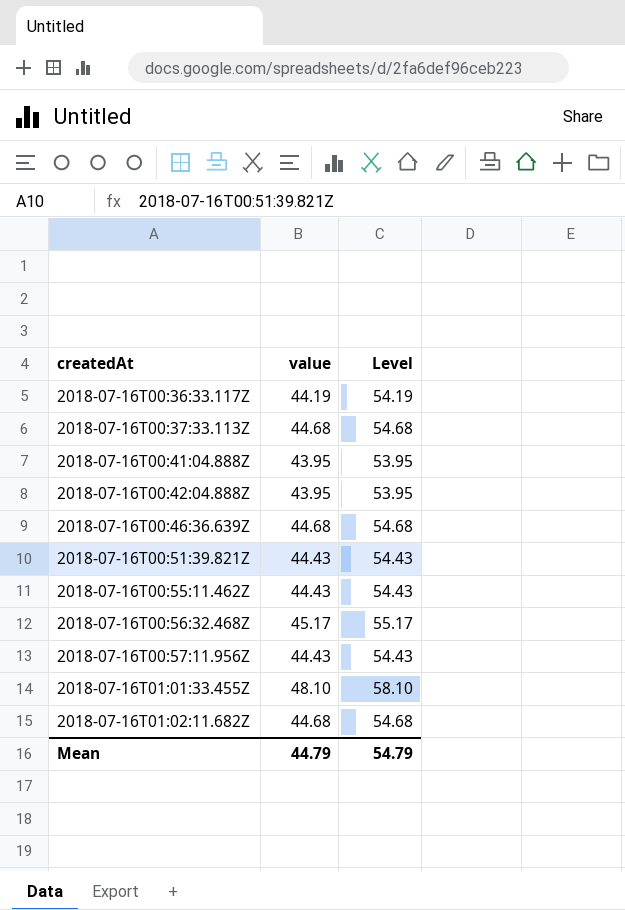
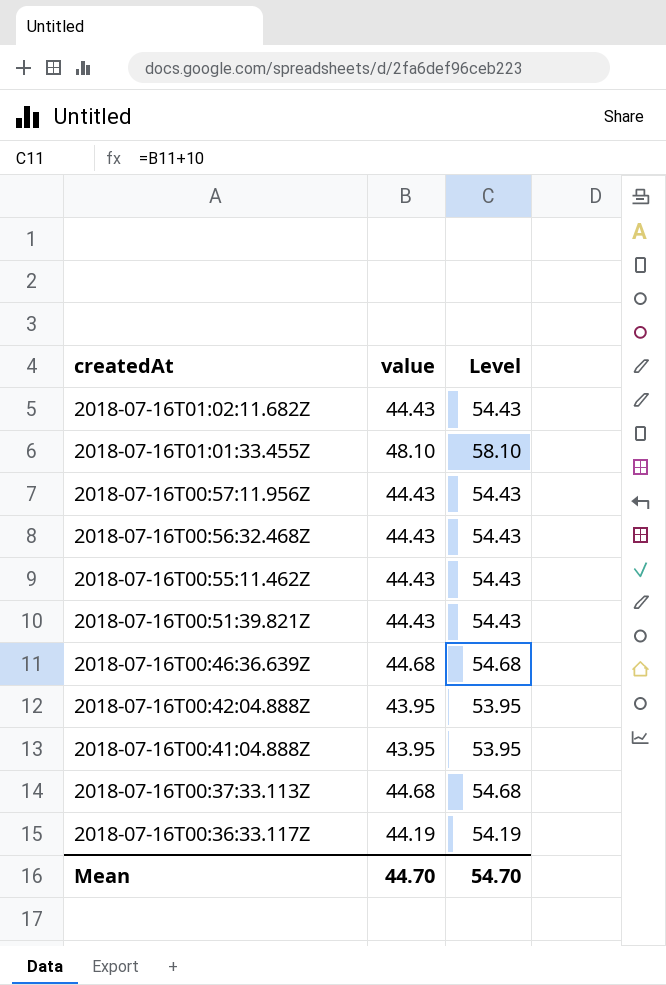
row order: createdAt ascending -> createdAt descending
2018-07-16T01:02:11.682Z | value: 44.68 -> 44.43
2018-07-16T01:02:11.682Z | Level: 54.68 -> 54.43
2018-07-16T00:56:32.468Z | value: 45.17 -> 44.43
2018-07-16T00:56:32.468Z | Level: 55.17 -> 54.43
Mean | value: 44.79 -> 44.70
Mean | Level: 54.79 -> 54.70

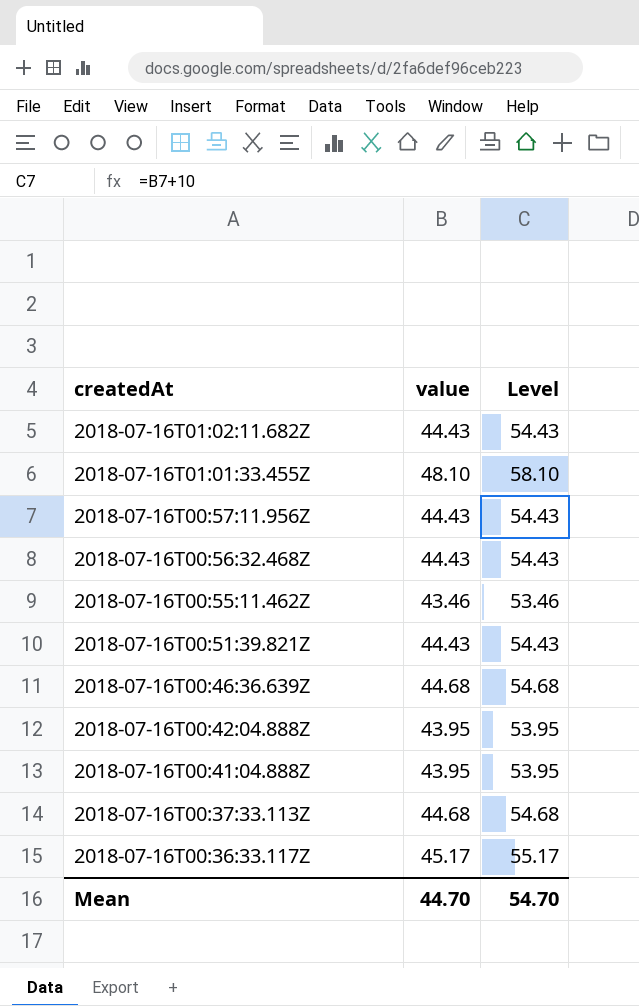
2018-07-16T00:55:11.462Z | value: 44.43 -> 43.46
2018-07-16T00:55:11.462Z | Level: 54.43 -> 53.46
2018-07-16T00:36:33.117Z | value: 44.19 -> 45.17
2018-07-16T00:36:33.117Z | Level: 54.19 -> 55.17

